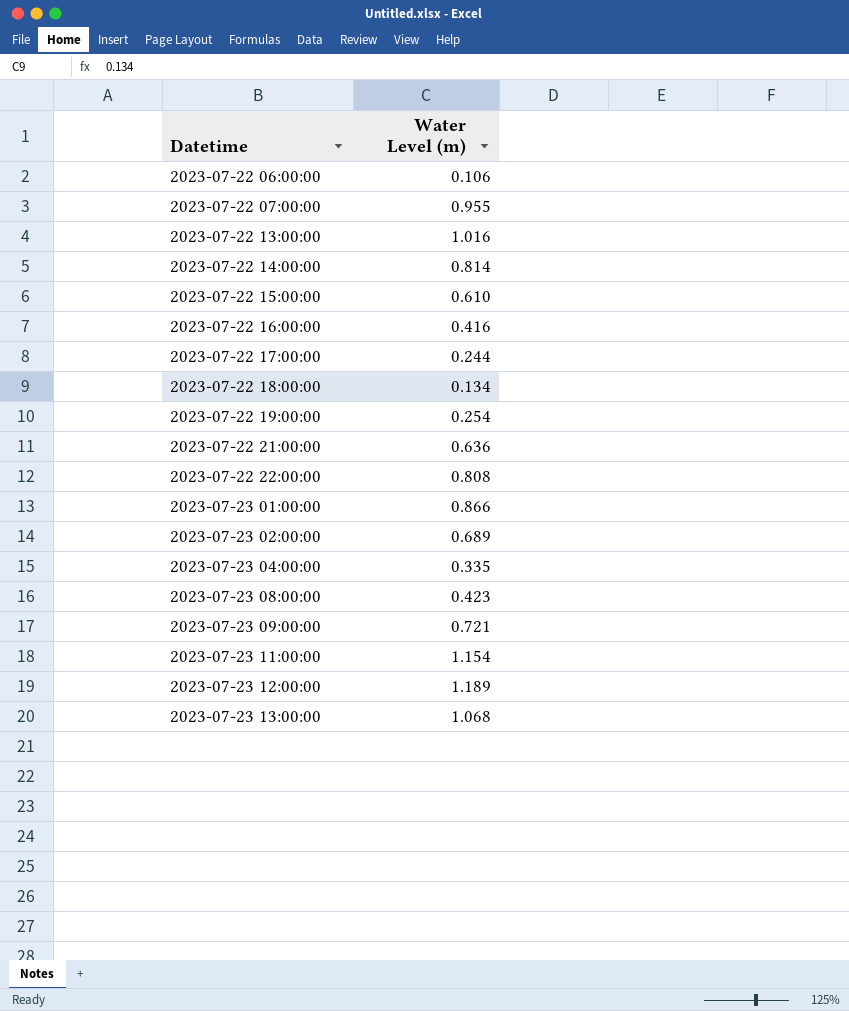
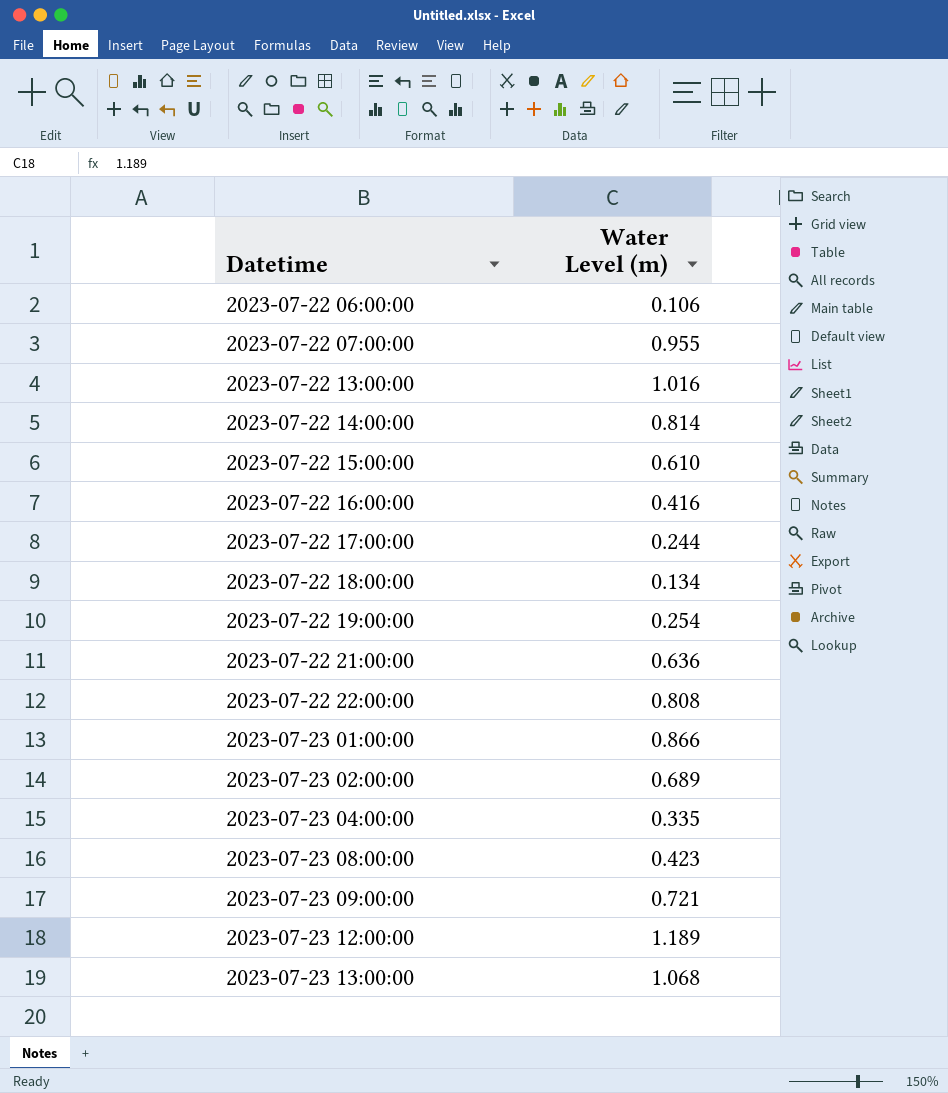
row 2023-07-23 11:00:00: 1.154 -> none

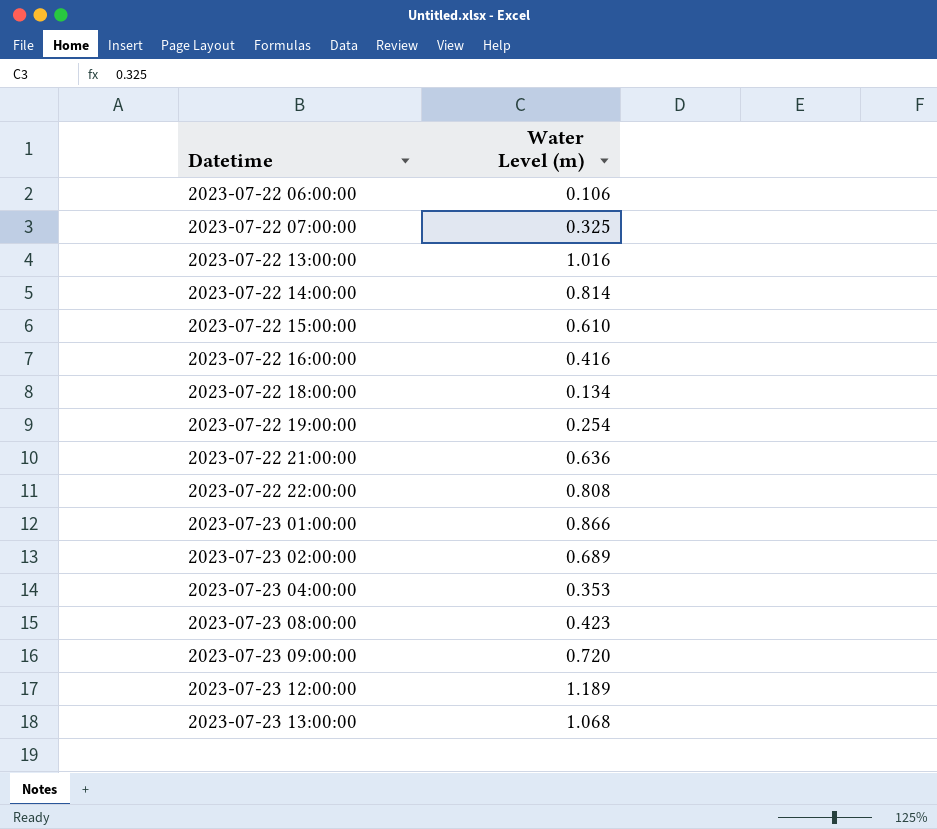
row 2023-07-22 17:00:00: 0.244 -> none
2023-07-22 07:00:00 | Water Level (m): 0.955 -> 0.325
2023-07-23 04:00:00 | Water Level (m): 0.335 -> 0.353
2023-07-23 09:00:00 | Water Level (m): 0.721 -> 0.720

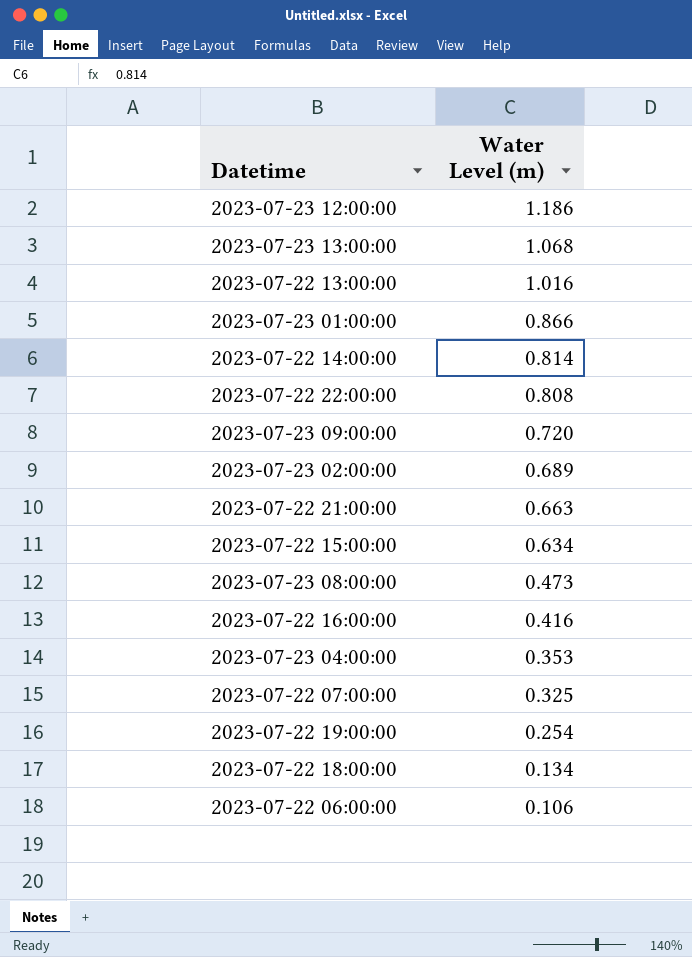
row order: Datetime ascending -> Water Level (m) descending
2023-07-23 12:00:00 | Water Level (m): 1.189 -> 1.186
2023-07-22 21:00:00 | Water Level (m): 0.636 -> 0.663
2023-07-22 15:00:00 | Water Level (m): 0.610 -> 0.634
2023-07-23 08:00:00 | Water Level (m): 0.423 -> 0.473

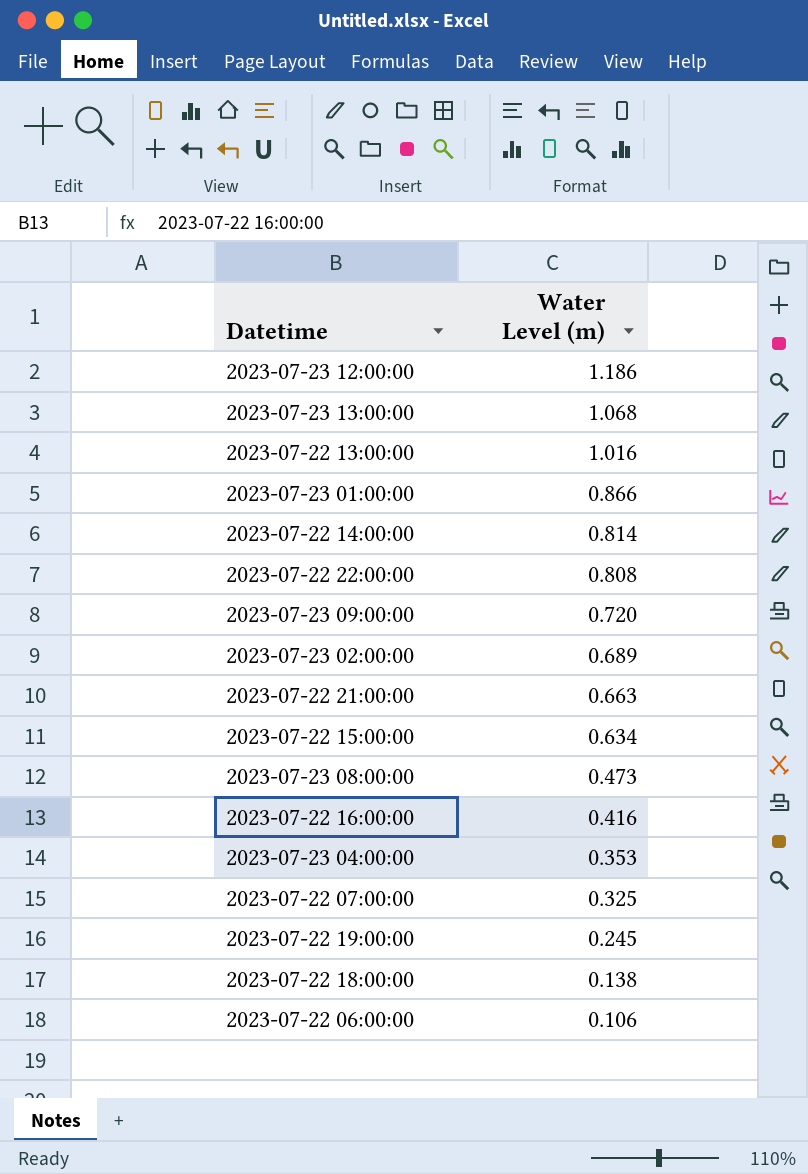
2023-07-22 19:00:00 | Water Level (m): 0.254 -> 0.245
2023-07-22 18:00:00 | Water Level (m): 0.134 -> 0.138

